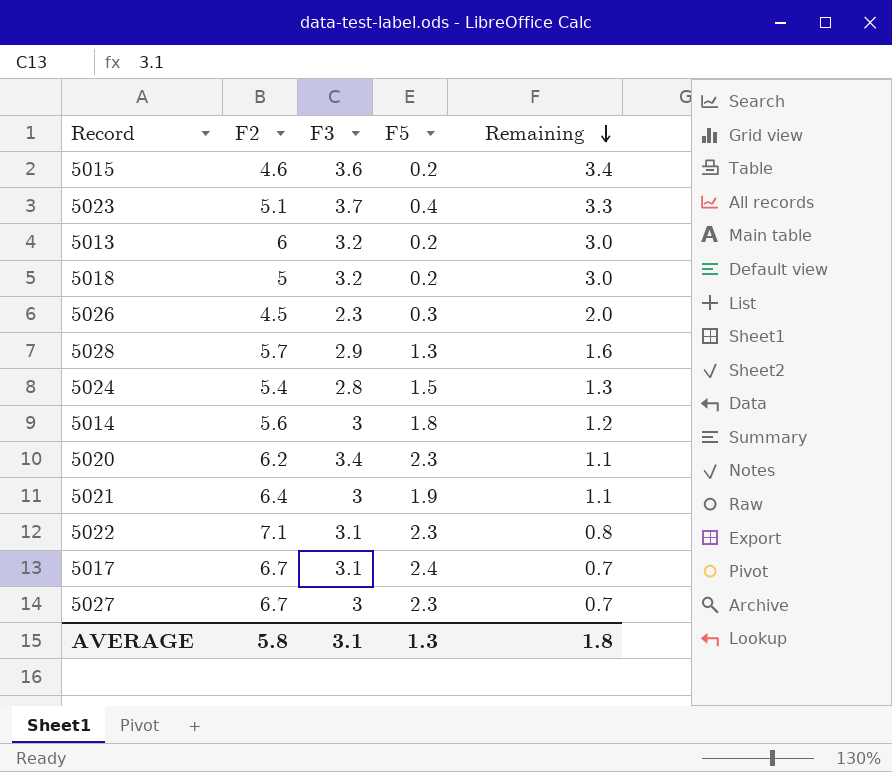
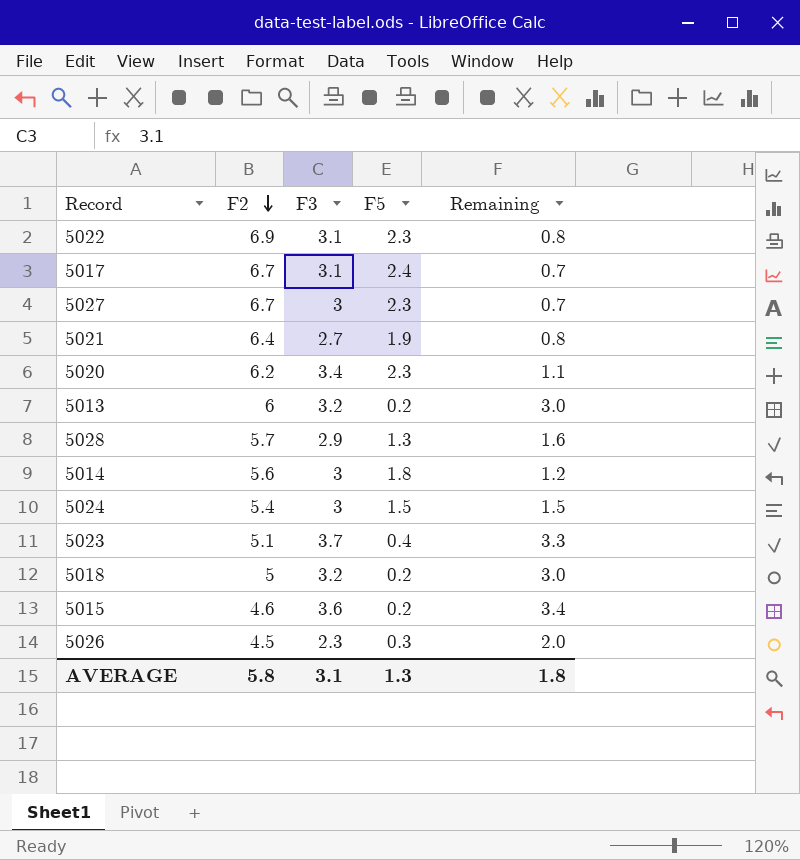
row order: Remaining descending -> F2 descending
5022 | F2: 7.1 -> 6.9
5021 | F3: 3 -> 2.7
5021 | Remaining: 1.1 -> 0.8
5024 | F3: 2.8 -> 3
5024 | Remaining: 1.3 -> 1.5

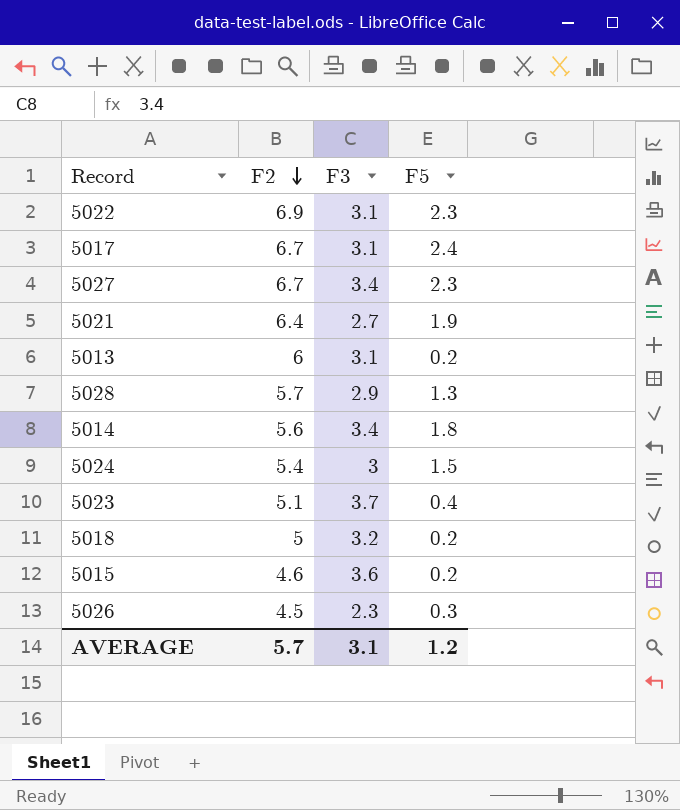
column Remaining | formula: [F3] - [F5] -> none
row 5020: 6.2 | 3.4 | 2.3 | 1.1 -> none
5027 | F3: 3 -> 3.4
5013 | F3: 3.2 -> 3.1
5014 | F3: 3 -> 3.4
AVERAGE | F2: 5.8 -> 5.7
AVERAGE | F5: 1.3 -> 1.2

